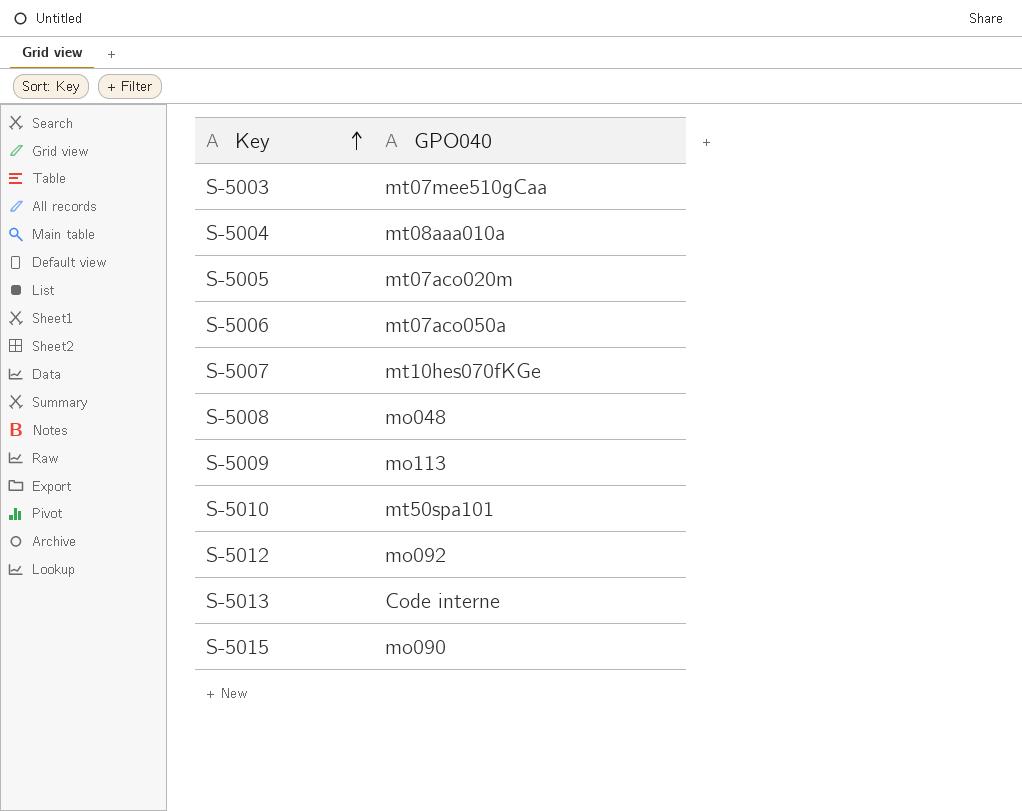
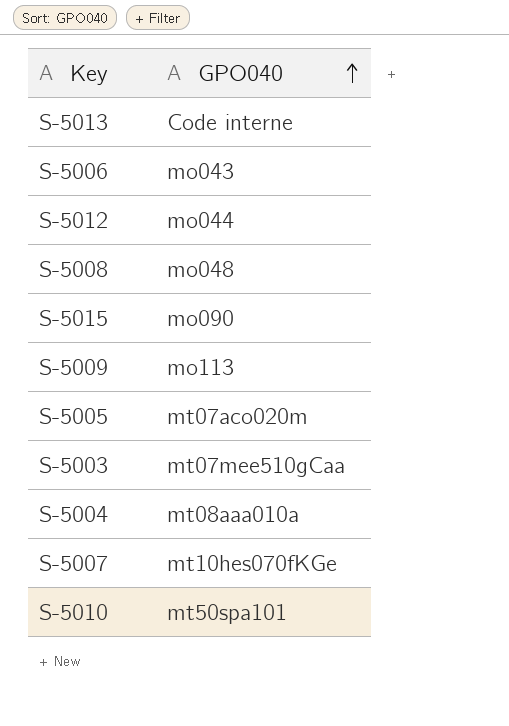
row order: Key ascending -> GPO040 ascending
S-5006 | GPO040: mt07aco050a -> mo043
S-5012 | GPO040: mo092 -> mo044

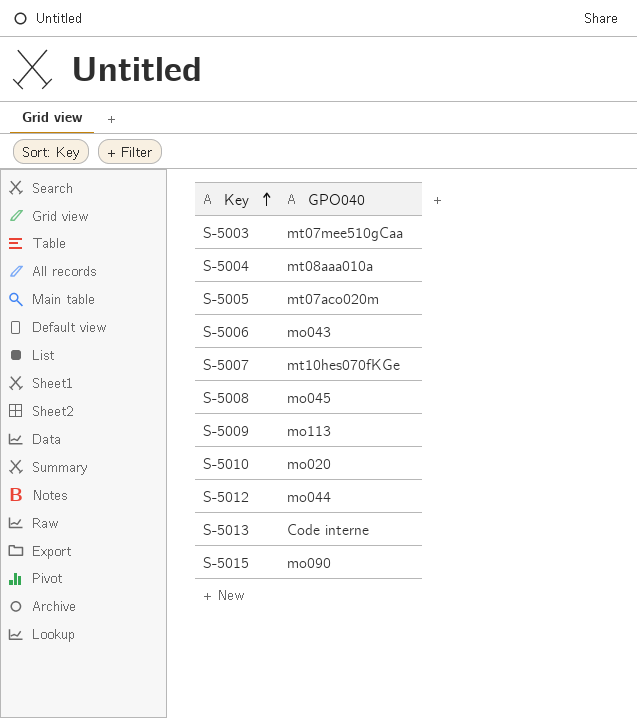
row order: GPO040 ascending -> Key ascending
S-5008 | GPO040: mo048 -> mo045
S-5010 | GPO040: mt50spa101 -> mo020

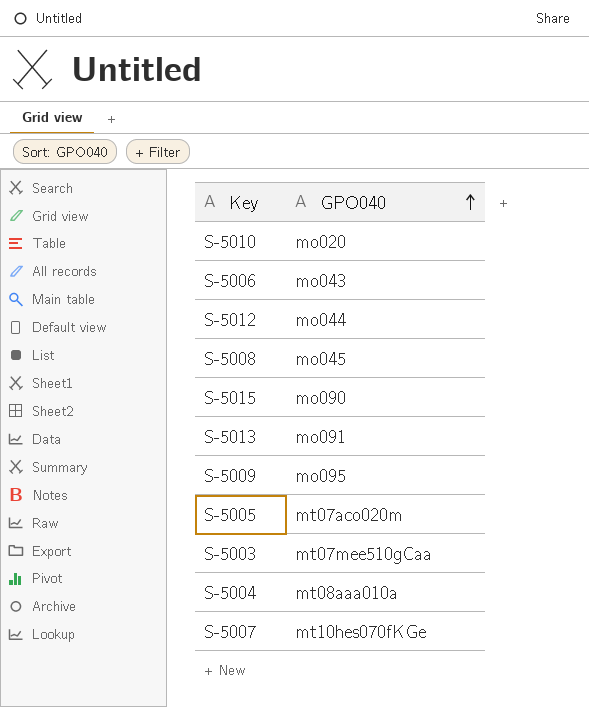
row order: Key ascending -> GPO040 ascending
S-5013 | GPO040: Code interne -> mo091
S-5009 | GPO040: mo113 -> mo095

